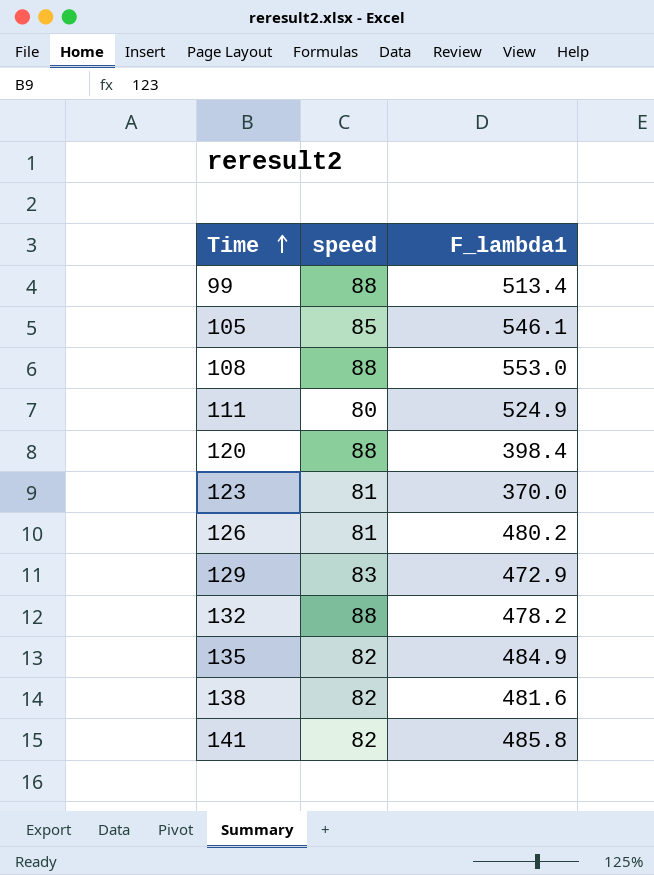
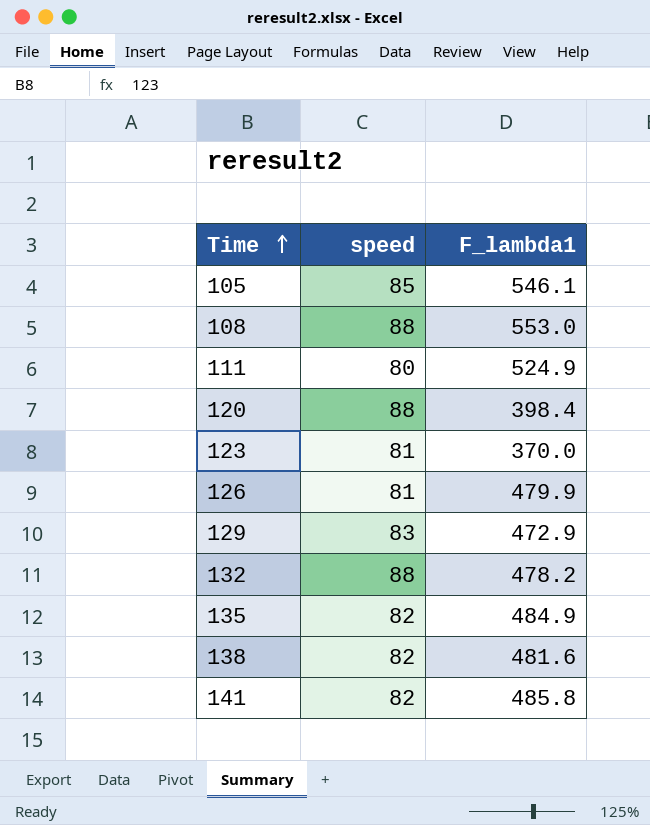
row 99: 88 | 513.4 -> none
126 | F_lambda1: 480.2 -> 479.9

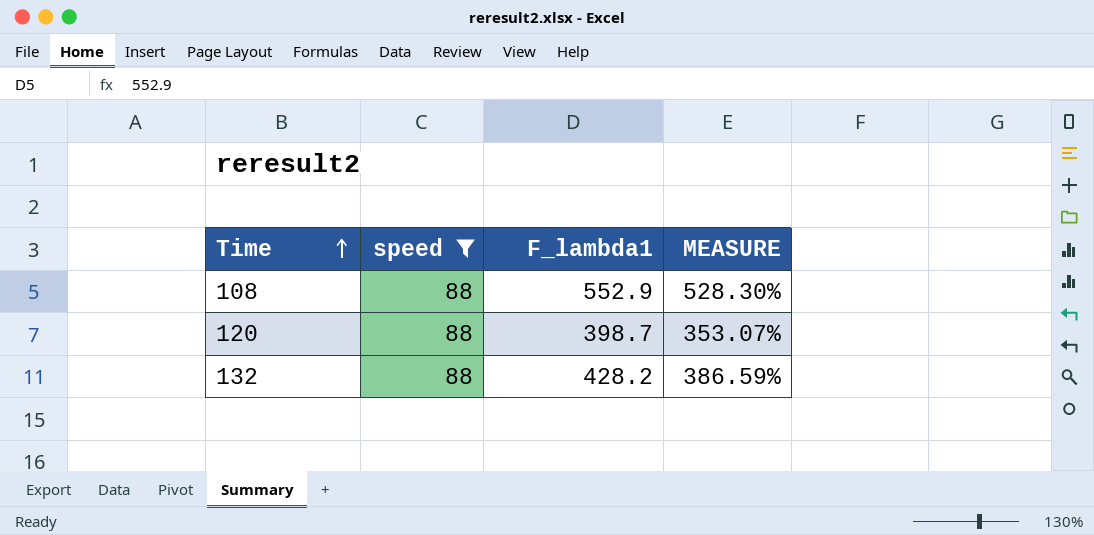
filter: none -> speed = 88
column MEASURE | formula: none -> ([F_lambda1] - [speed]) / [speed]
108 | F_lambda1: 553.0 -> 552.9
120 | F_lambda1: 398.4 -> 398.7
132 | F_lambda1: 478.2 -> 428.2

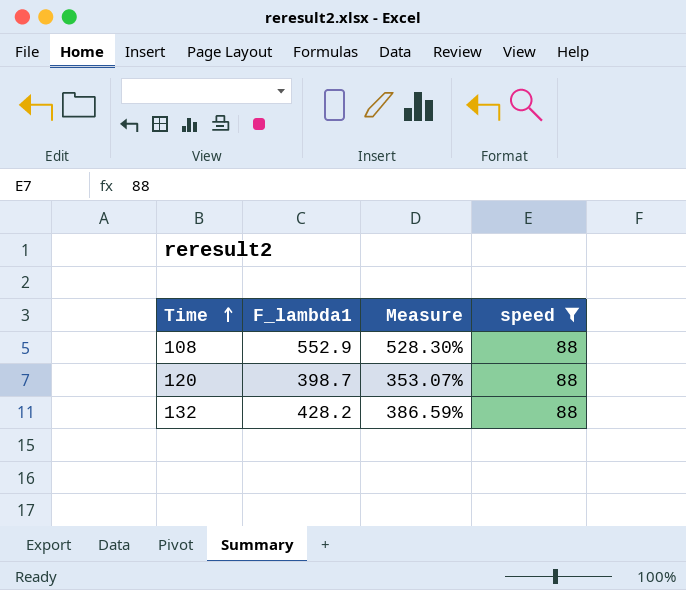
column name: MEASURE -> Measure
column speed | position: 2 -> 4

